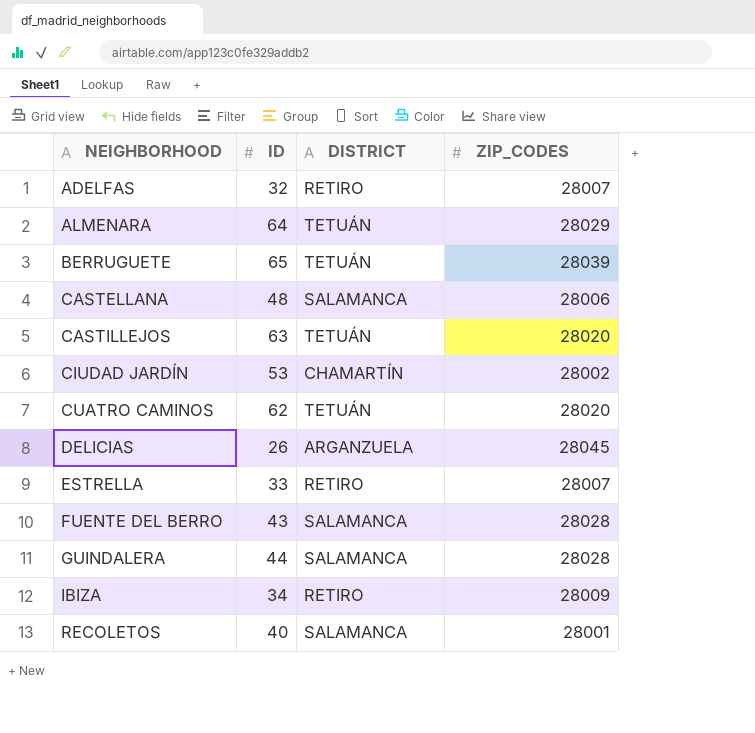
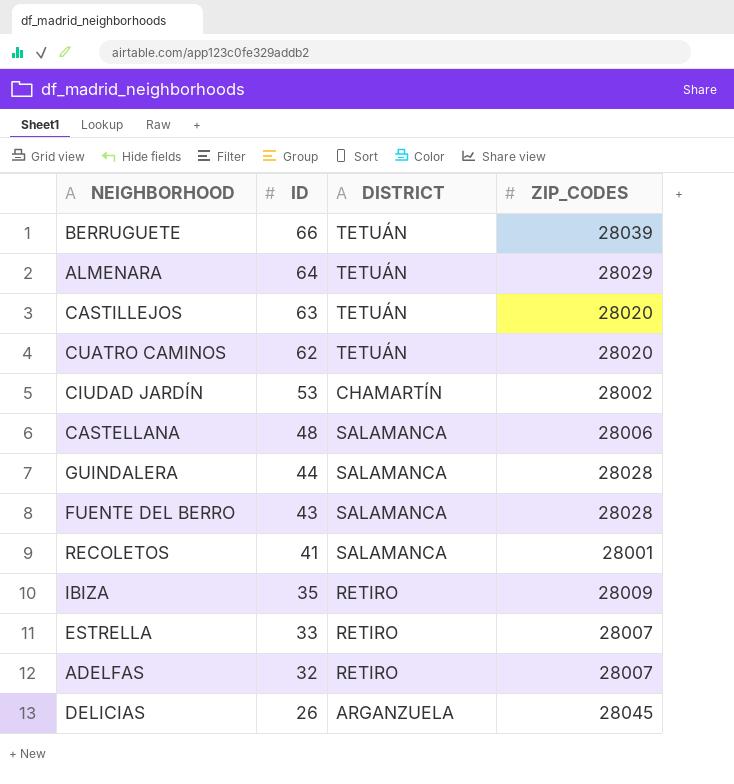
row order: NEIGHBORHOOD ascending -> ID descending
BERRUGUETE | ID: 65 -> 66
RECOLETOS | ID: 40 -> 41
IBIZA | ID: 34 -> 35

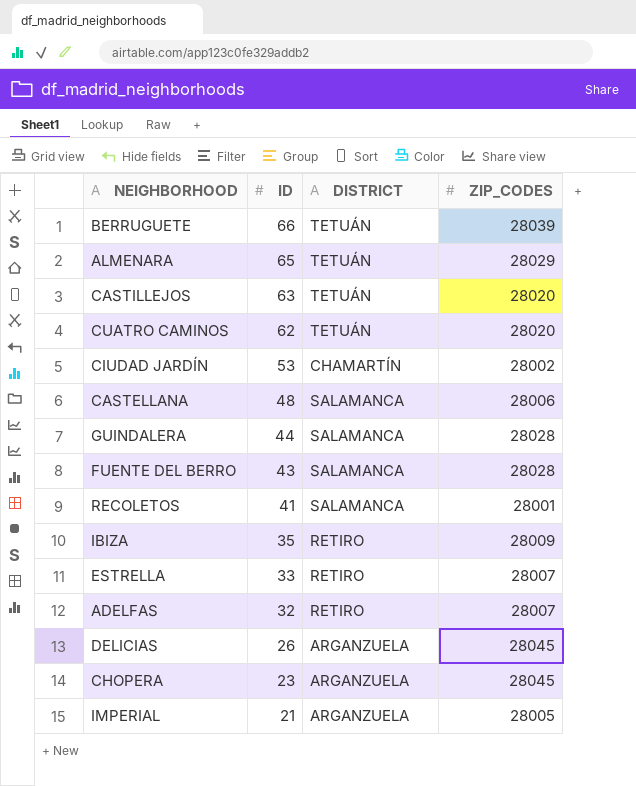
ALMENARA | ID: 64 -> 65
row CHOPERA: none -> 23 | ARGANZUELA | 28045
row IMPERIAL: none -> 21 | ARGANZUELA | 28005

